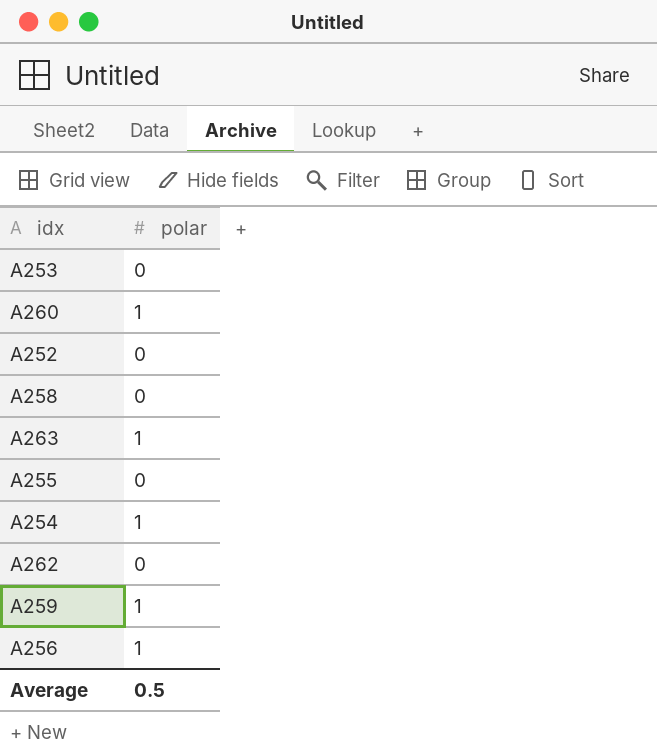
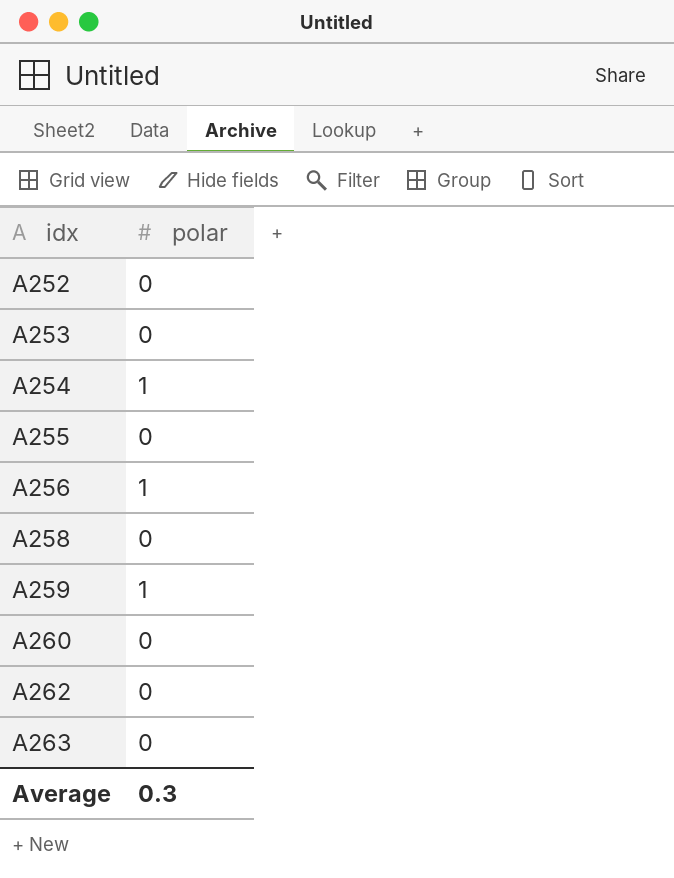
row order: none -> idx ascending
A260 | polar: 1 -> 0
A263 | polar: 1 -> 0
Average | polar: 0.5 -> 0.3

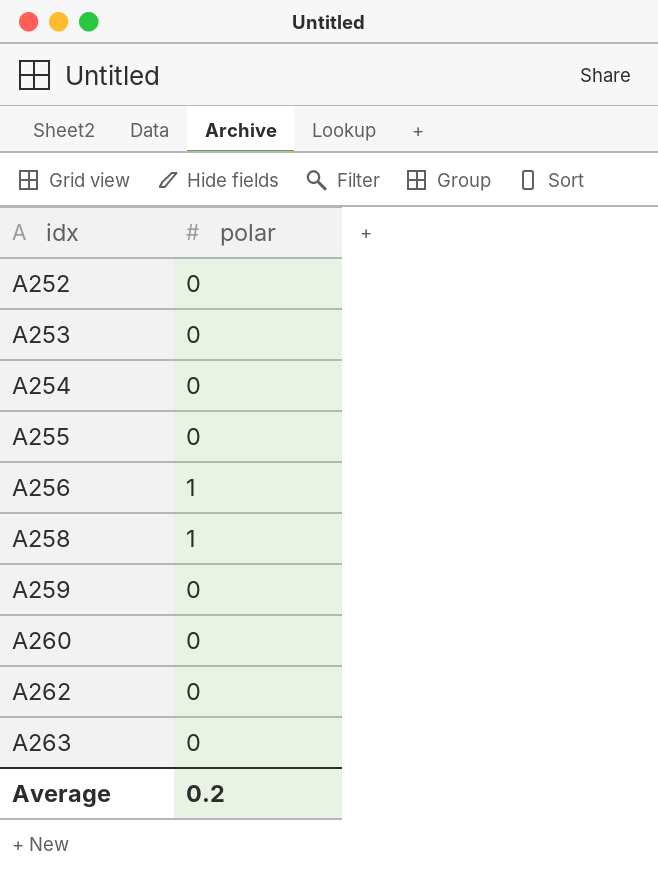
A254 | polar: 1 -> 0
A258 | polar: 0 -> 1
A259 | polar: 1 -> 0
Average | polar: 0.3 -> 0.2

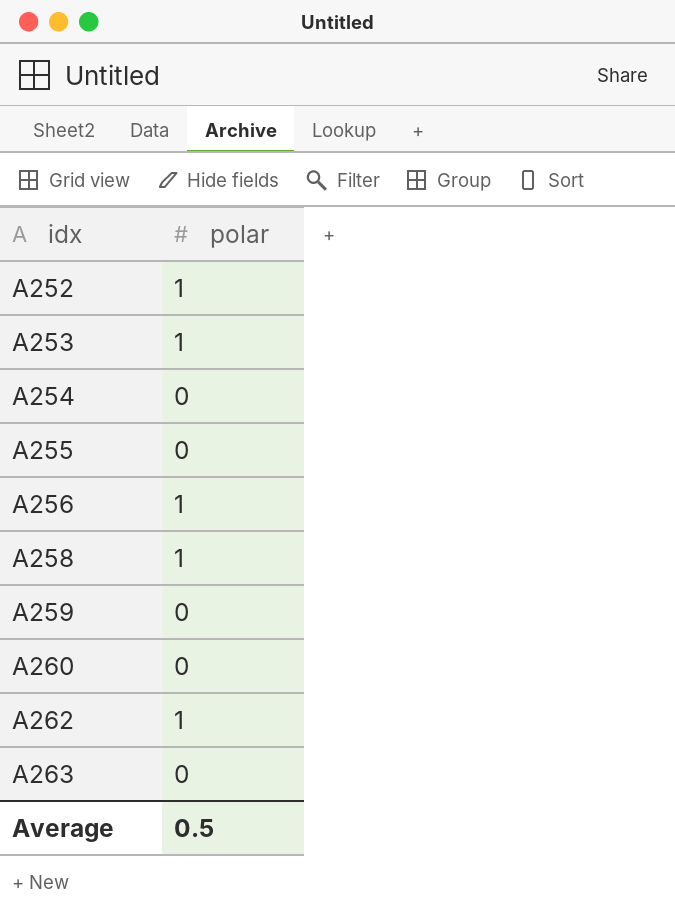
A252 | polar: 0 -> 1
A253 | polar: 0 -> 1
A262 | polar: 0 -> 1
Average | polar: 0.2 -> 0.5

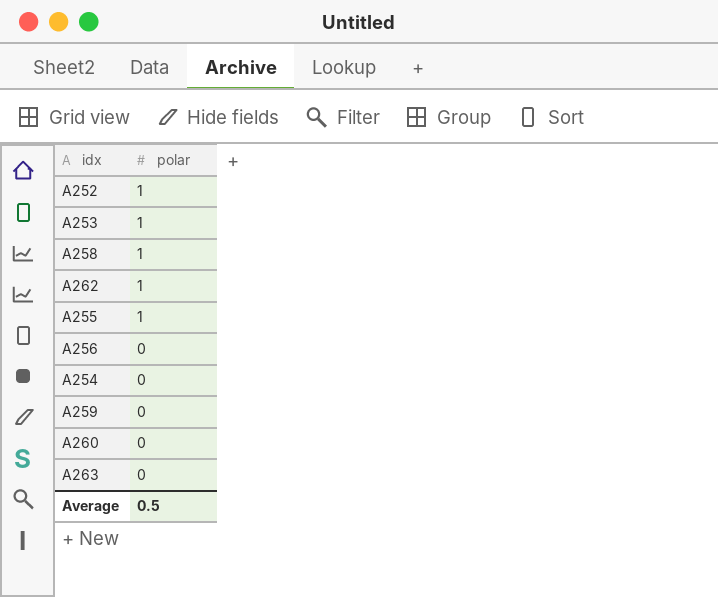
row order: idx ascending -> polar descending
A255 | polar: 0 -> 1
A256 | polar: 1 -> 0

